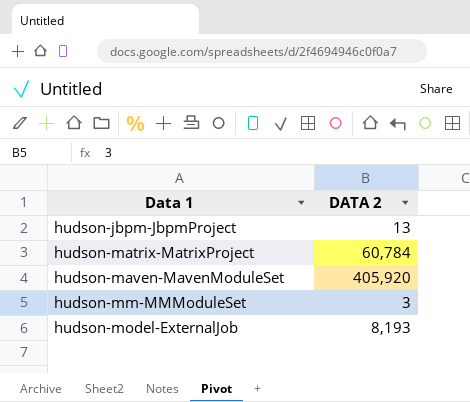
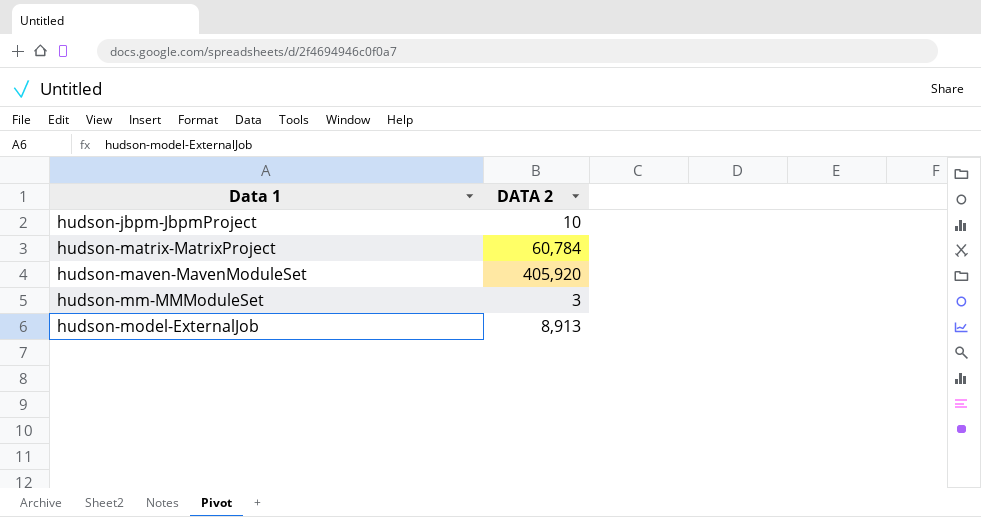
hudson-jbpm-JbpmProject | DATA 2: 13 -> 10
hudson-model-ExternalJob | DATA 2: 8,193 -> 8,913

